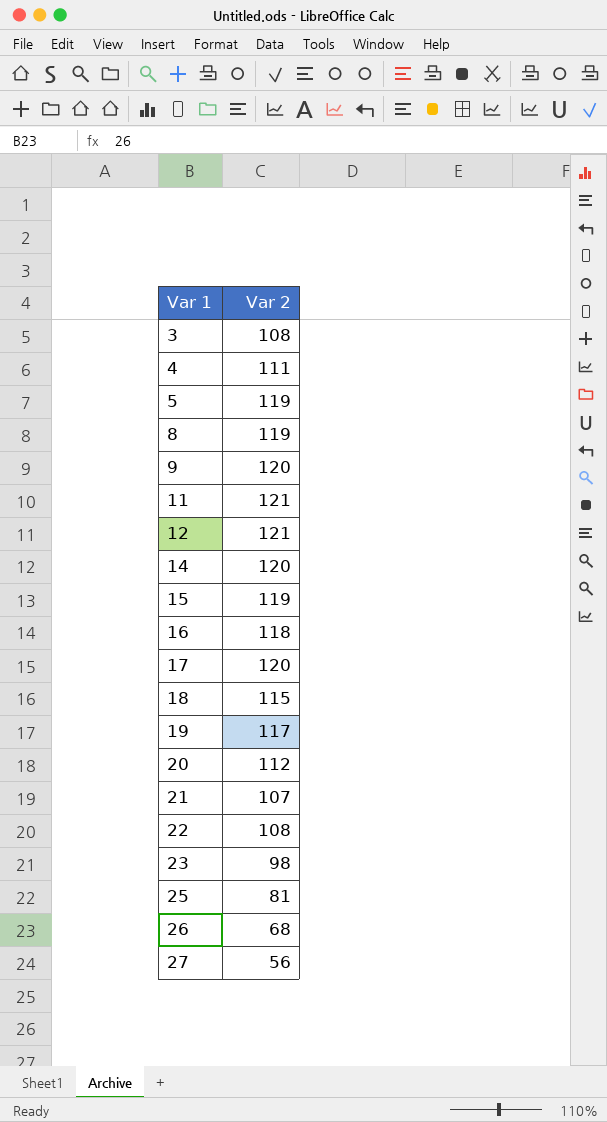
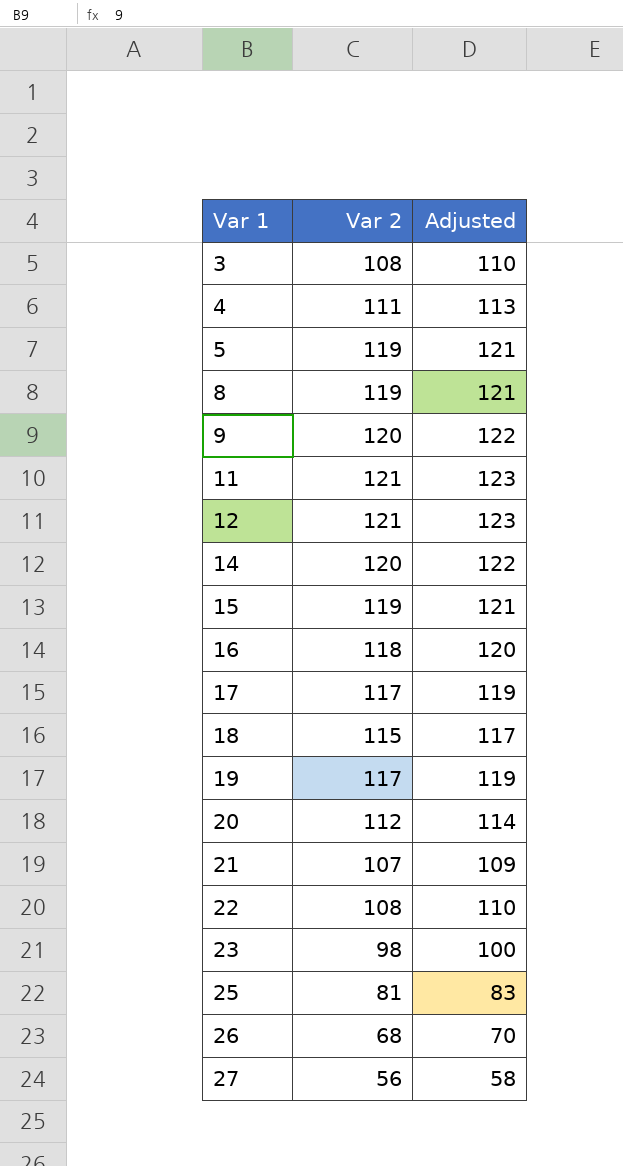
column Adjusted | formula: none -> [Var 2] + 2
17 | Var 2: 120 -> 117

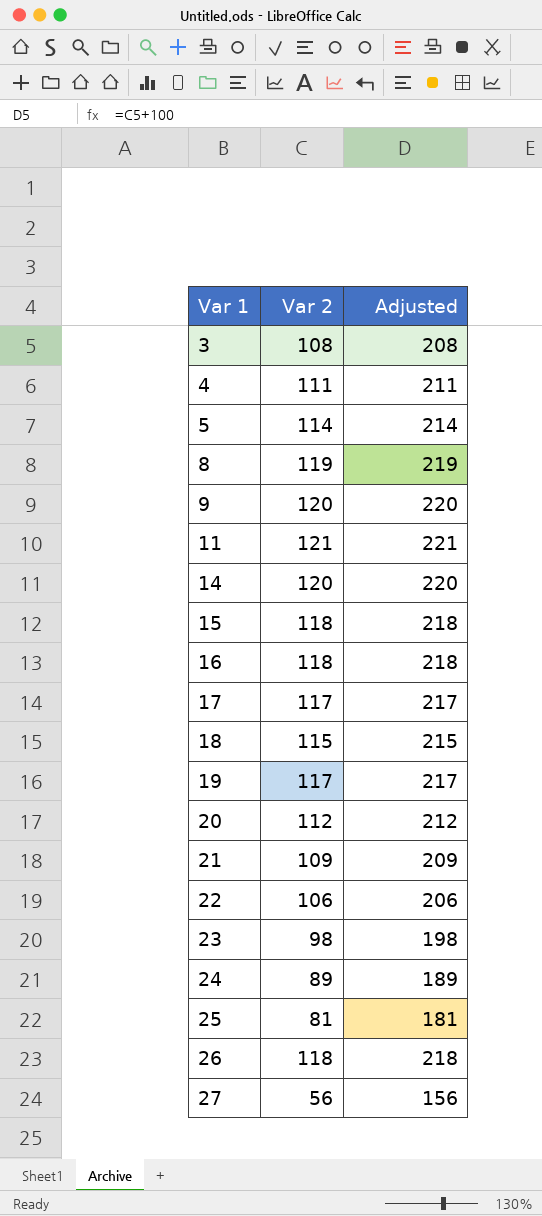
column Adjusted | formula: [Var 2] + 2 -> [Var 2] + 100
row 12: 121 | 123 -> none
5 | Var 2: 119 -> 114
15 | Var 2: 119 -> 118
21 | Var 2: 107 -> 109
22 | Var 2: 108 -> 106
row 24: none -> 89 | 189
26 | Var 2: 68 -> 118

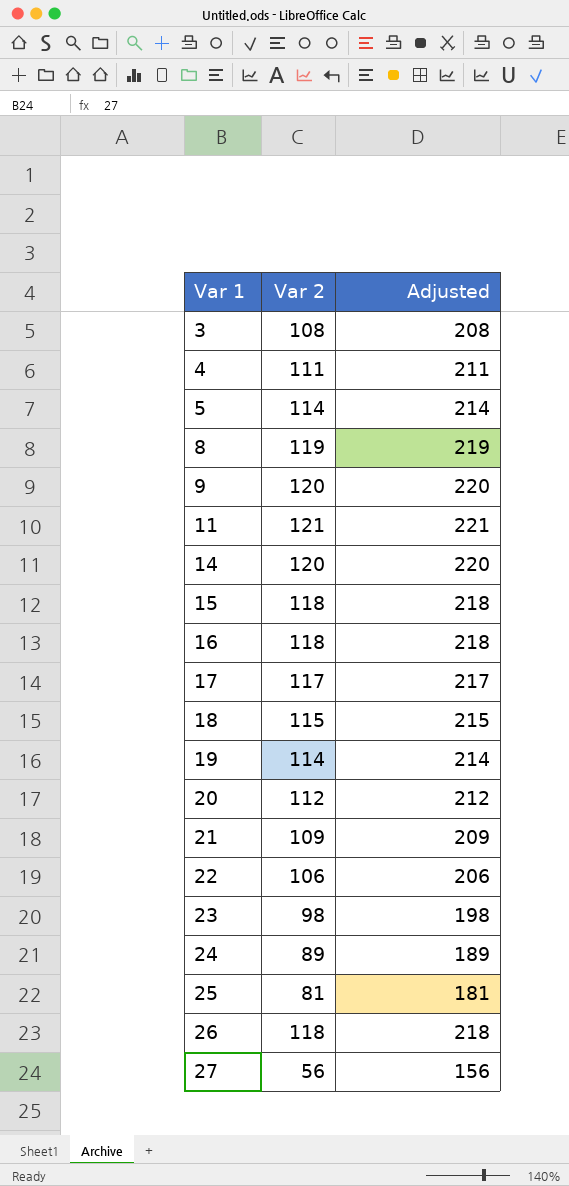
19 | Var 2: 117 -> 114
19 | Adjusted: 217 -> 214

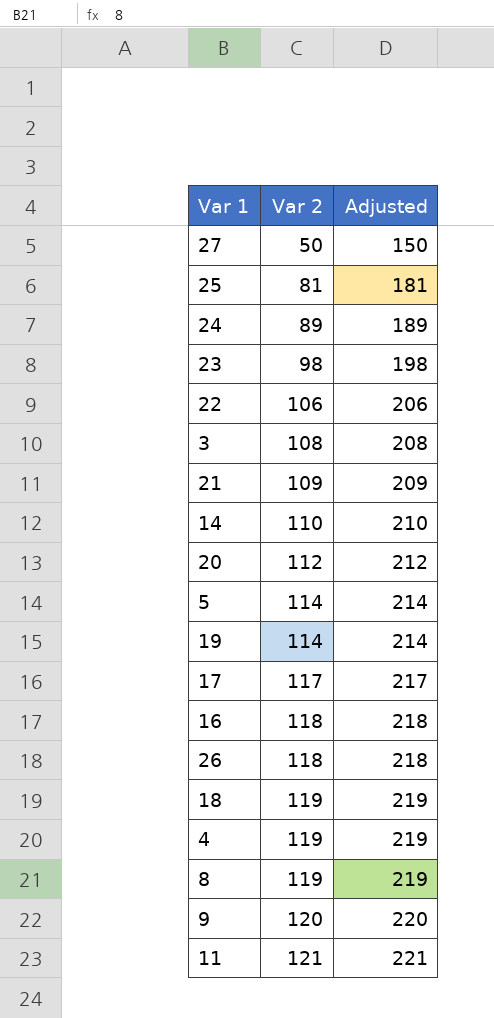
row order: Var 1 ascending -> Var 2 ascending
row 15: 118 | 218 -> none
27 | Var 2: 56 -> 50
27 | Adjusted: 156 -> 150
14 | Var 2: 120 -> 110
14 | Adjusted: 220 -> 210
18 | Var 2: 115 -> 119
18 | Adjusted: 215 -> 219
4 | Var 2: 111 -> 119
4 | Adjusted: 211 -> 219

